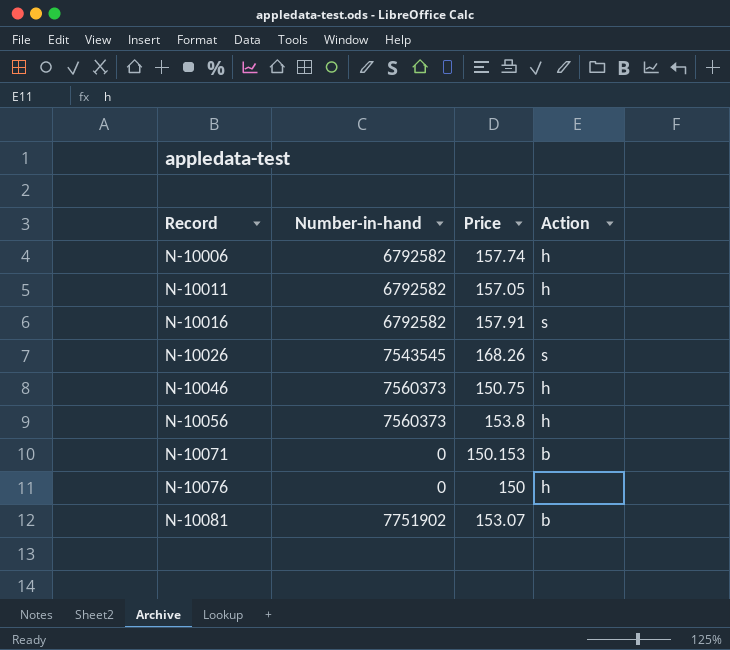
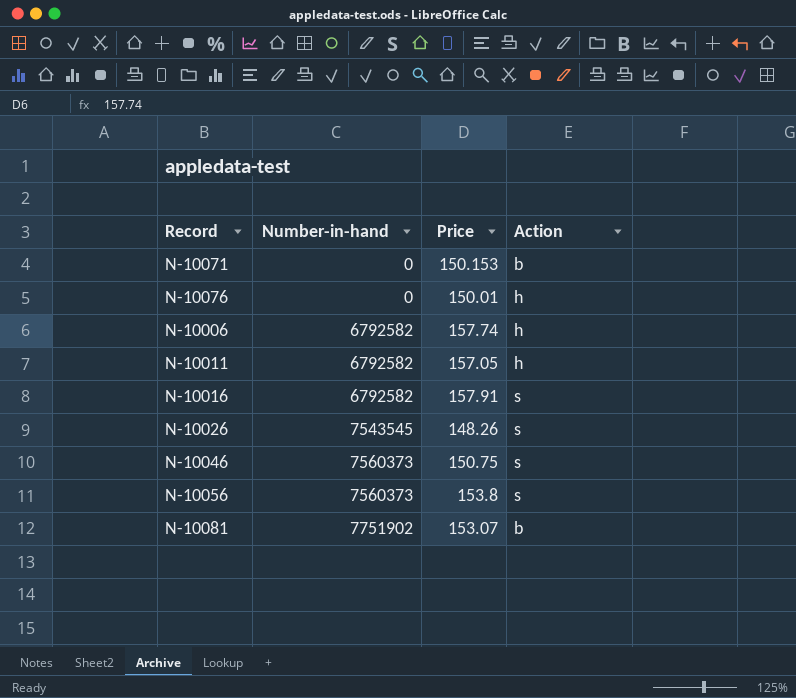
row order: Record ascending -> Number-in-hand ascending
N-10076 | Price: 150 -> 150.01
N-10026 | Price: 168.26 -> 148.26
N-10046 | Action: h -> s
N-10056 | Action: h -> s

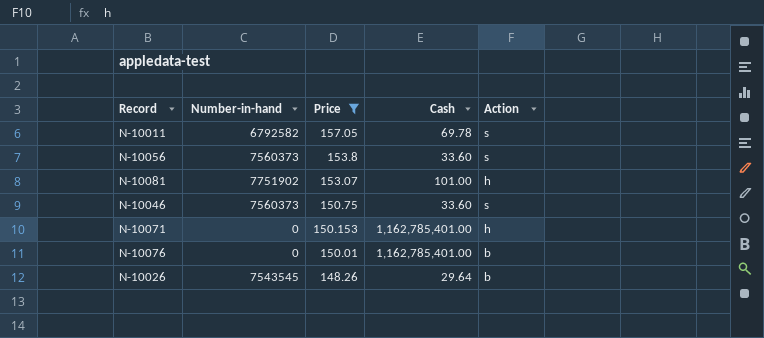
filter: none -> Price <= 157.05
row order: Number-in-hand ascending -> Price descending
column Cash | position: none -> 4
N-10011 | Action: h -> s
N-10081 | Action: b -> h
N-10071 | Action: b -> h
N-10076 | Action: h -> b
N-10026 | Action: s -> b

